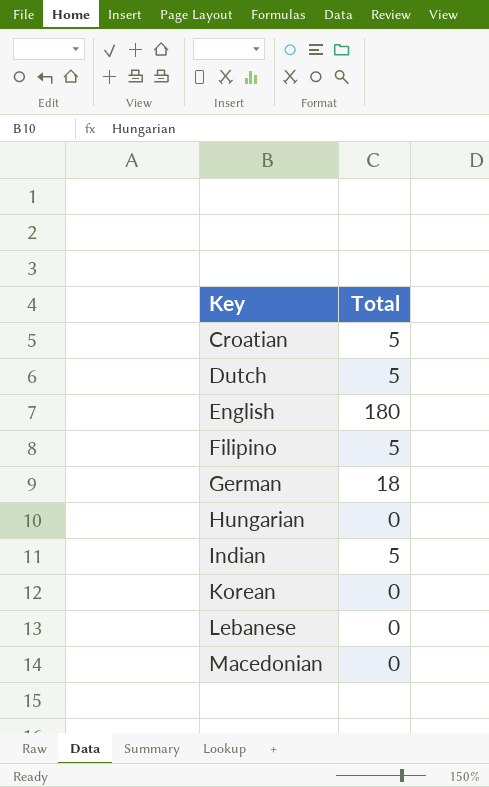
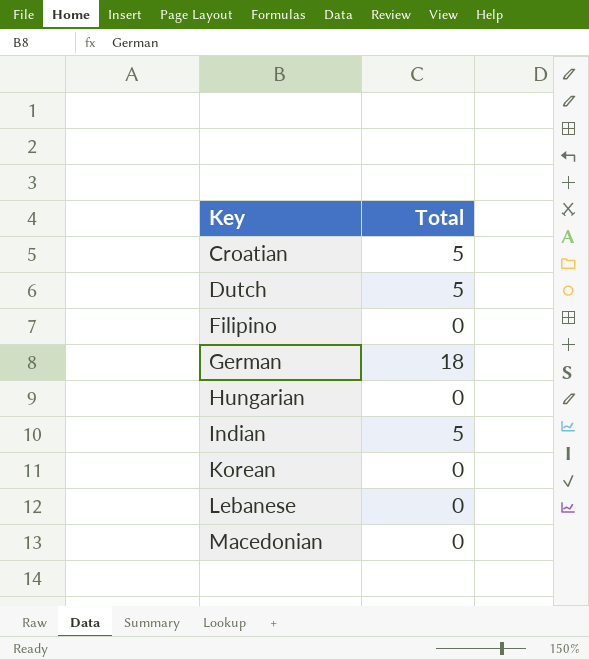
row English: 180 -> none
Filipino | Total: 5 -> 0

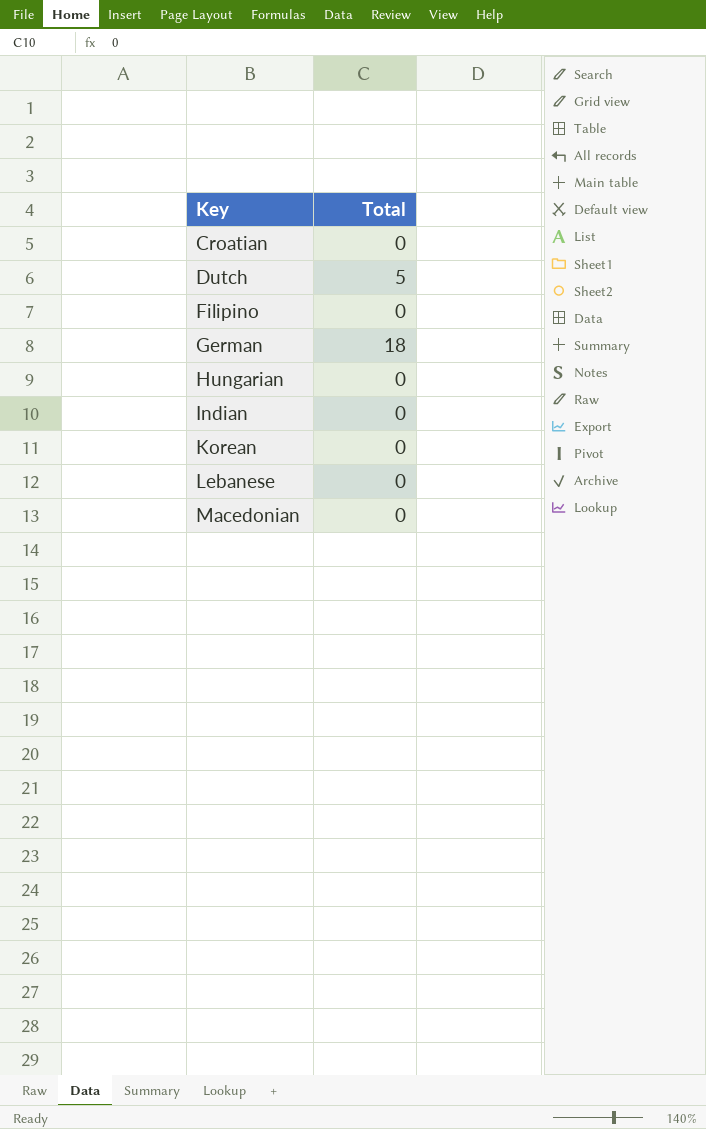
Croatian | Total: 5 -> 0
Indian | Total: 5 -> 0

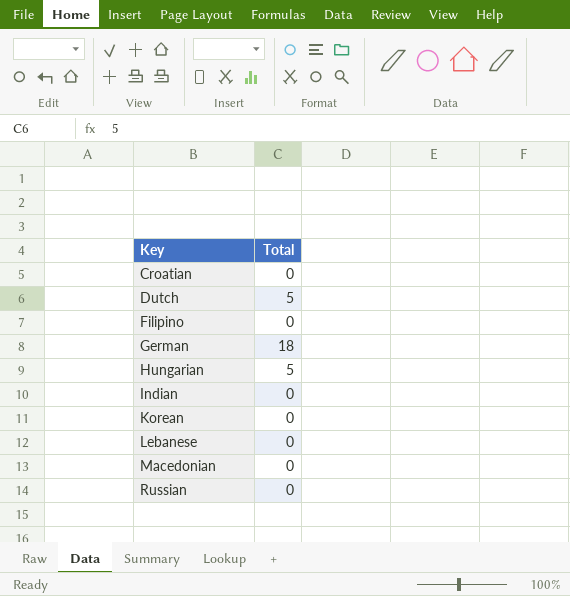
Hungarian | Total: 0 -> 5
row Russian: none -> 0

